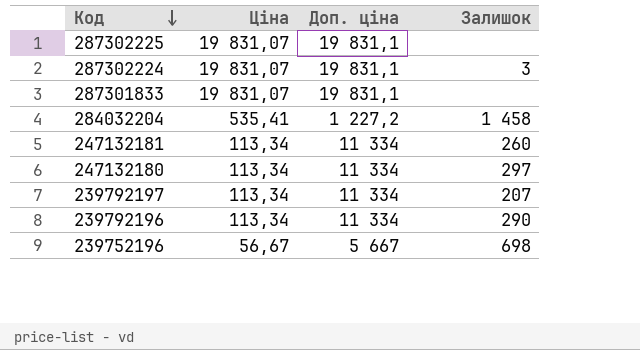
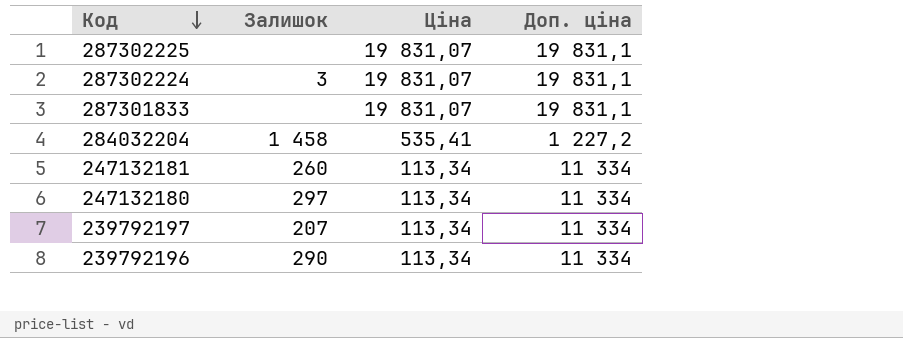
column Залишок | position: 4 -> 2
row 239752196: 56,67 | 5 667 | 698 -> none

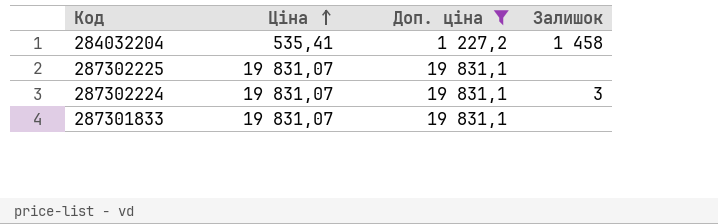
filter: none -> Доп. ціна != 11 334
row order: Код descending -> Ціна ascending
column Залишок | position: 2 -> 4

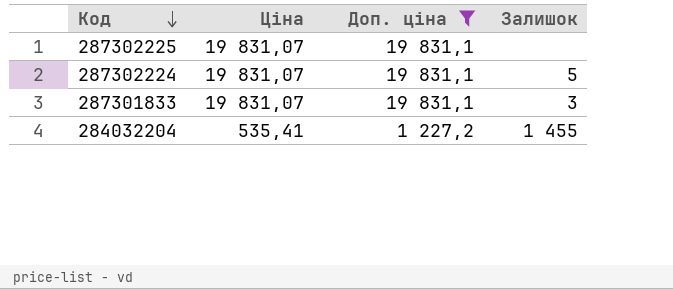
row order: Ціна ascending -> Код descending
287302224 | Залишок: 3 -> 5
287301833 | Залишок: none -> 3
284032204 | Залишок: 1 458 -> 1 455

